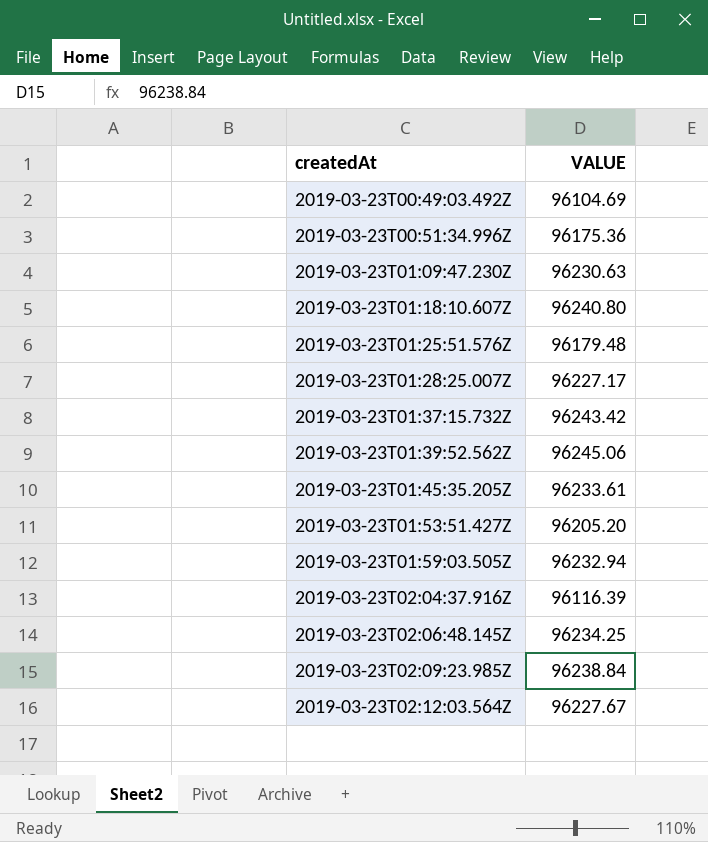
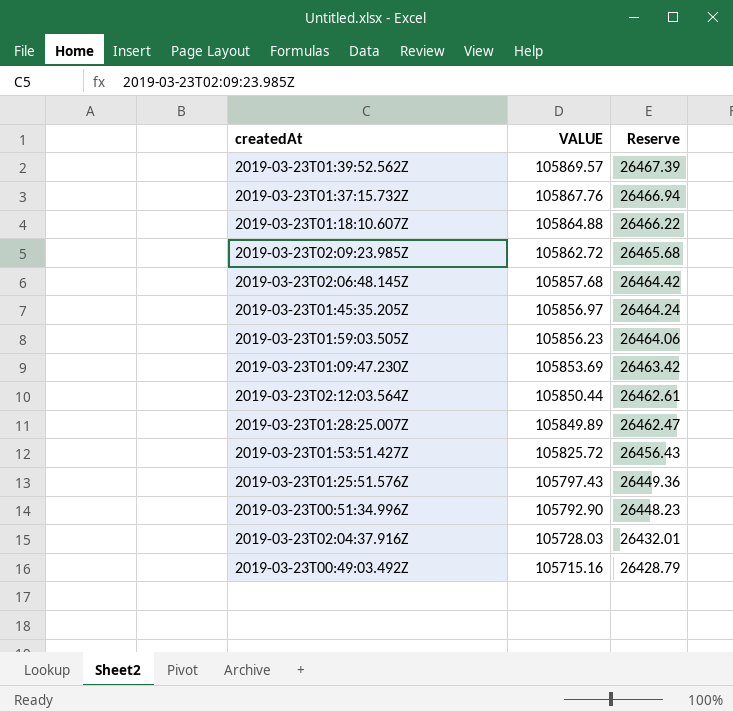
row order: createdAt ascending -> VALUE descending
column Reserve | formula: none -> [VALUE] * 0.25
2019-03-23T01:39:52.562Z | VALUE: 96245.06 -> 105869.57
2019-03-23T01:37:15.732Z | VALUE: 96243.42 -> 105867.76
2019-03-23T01:18:10.607Z | VALUE: 96240.80 -> 105864.88
2019-03-23T02:09:23.985Z | VALUE: 96238.84 -> 105862.72
2019-03-23T02:06:48.145Z | VALUE: 96234.25 -> 105857.68
2019-03-23T01:45:35.205Z | VALUE: 96233.61 -> 105856.97
2019-03-23T01:59:03.505Z | VALUE: 96232.94 -> 105856.23
2019-03-23T01:09:47.230Z | VALUE: 96230.63 -> 105853.69
2019-03-23T02:12:03.564Z | VALUE: 96227.67 -> 105850.44
2019-03-23T01:28:25.007Z | VALUE: 96227.17 -> 105849.89
2019-03-23T01:53:51.427Z | VALUE: 96205.20 -> 105825.72
2019-03-23T01:25:51.576Z | VALUE: 96179.48 -> 105797.43
2019-03-23T00:51:34.996Z | VALUE: 96175.36 -> 105792.90
2019-03-23T02:04:37.916Z | VALUE: 96116.39 -> 105728.03
2019-03-23T00:49:03.492Z | VALUE: 96104.69 -> 105715.16

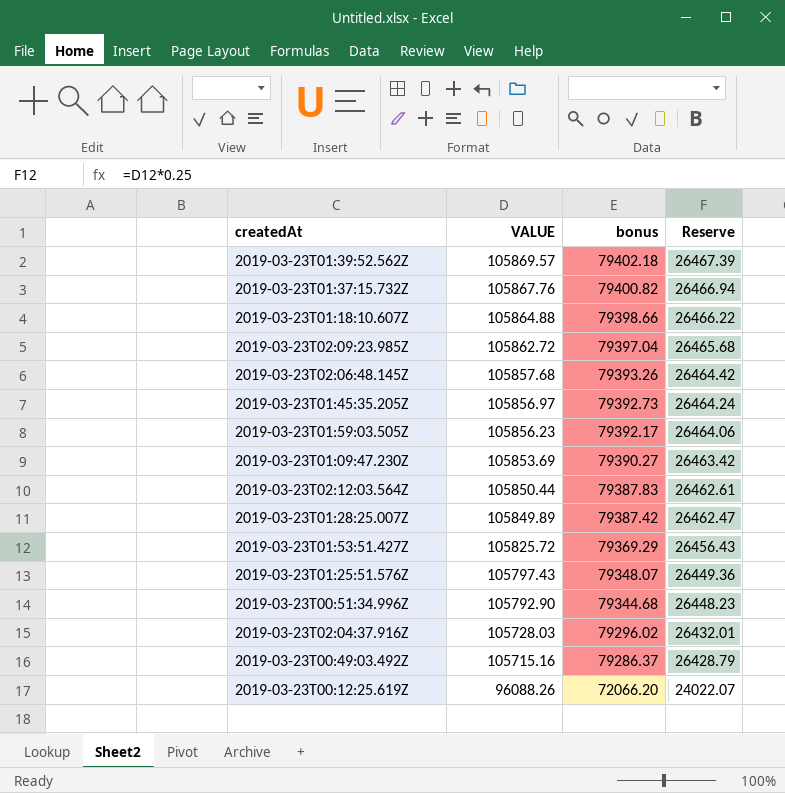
column bonus | formula: none -> [VALUE] * 0.75
row 2019-03-23T00:12:25.619Z: none -> 96088.26 | 72066.20 | 24022.07

